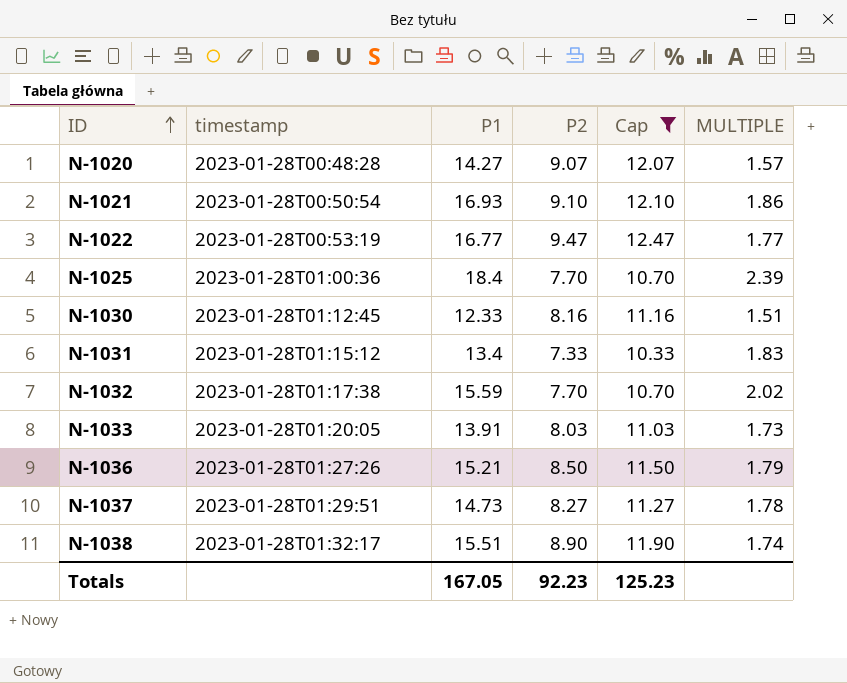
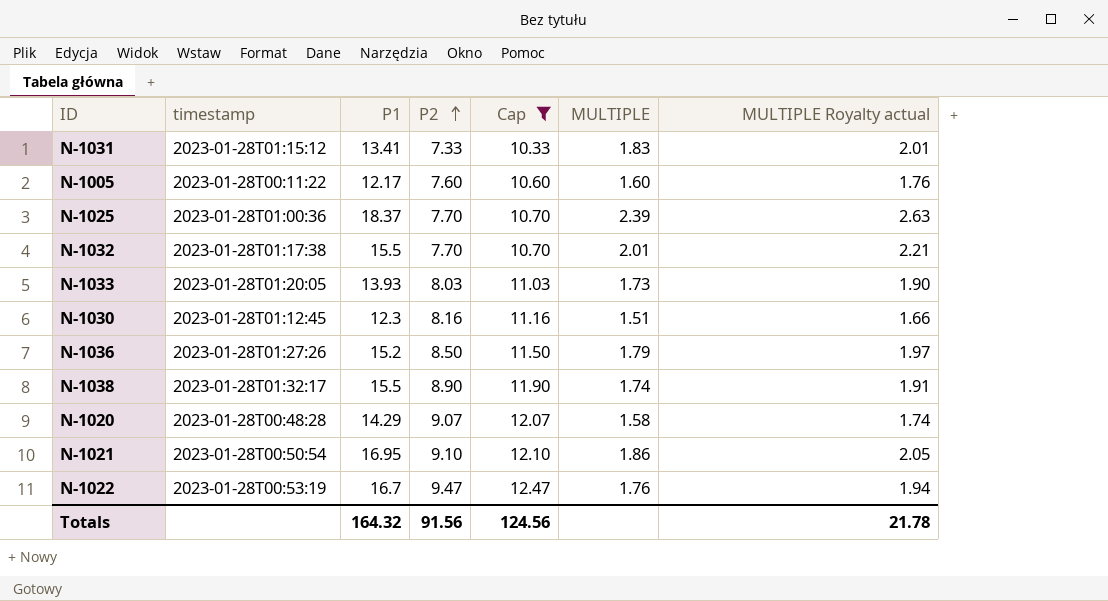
row order: ID ascending -> P2 ascending
column MULTIPLE Royalty actual | formula: none -> [MULTIPLE] * 1.1
row N-1037: 2023-01-28T01:29:51 | 14.73 | 8.27 | 11.27 | 1.78 -> none
N-1031 | P1: 13.4 -> 13.41
row N-1005: none -> 2023-01-28T00:11:22 | 12.17 | 7.60 | 10.60 | 1.60 | 1.76
N-1025 | P1: 18.4 -> 18.37
N-1032 | P1: 15.59 -> 15.5
N-1032 | MULTIPLE: 2.02 -> 2.01
N-1033 | P1: 13.91 -> 13.93
N-1030 | P1: 12.33 -> 12.3
N-1036 | P1: 15.21 -> 15.2
N-1038 | P1: 15.51 -> 15.5
N-1020 | P1: 14.27 -> 14.29
N-1020 | MULTIPLE: 1.57 -> 1.58
N-1021 | P1: 16.93 -> 16.95
N-1022 | P1: 16.77 -> 16.7
N-1022 | MULTIPLE: 1.77 -> 1.76
Totals | P1: 167.05 -> 164.32
Totals | P2: 92.23 -> 91.56
Totals | Cap: 125.23 -> 124.56

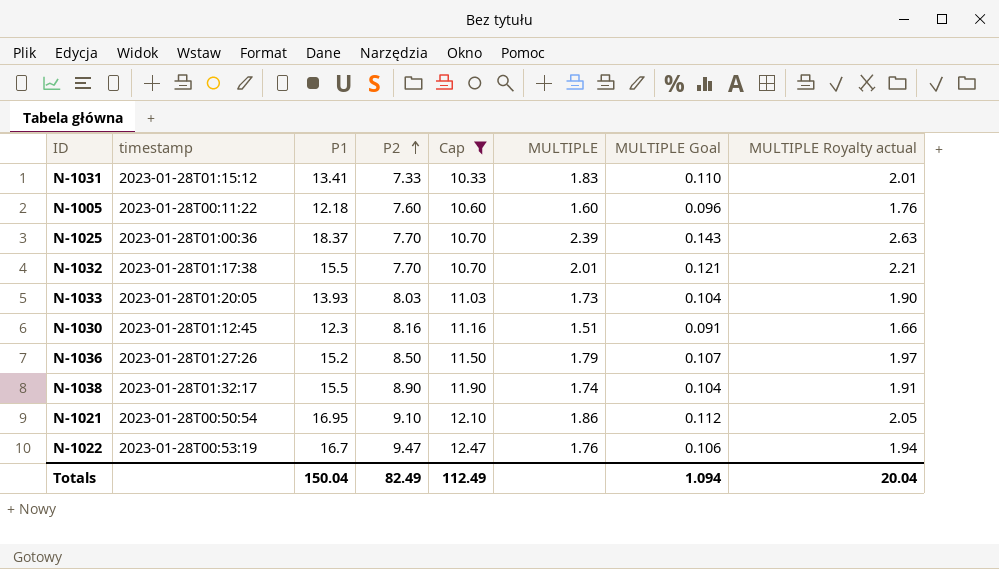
column MULTIPLE Goal | formula: none -> [MULTIPLE] * 0.06
row N-1020: 2023-01-28T00:48:28 | 14.29 | 9.07 | 12.07 | 1.58 | 1.74 -> none
N-1005 | P1: 12.17 -> 12.18
Totals | P1: 164.32 -> 150.04
Totals | P2: 91.56 -> 82.49
Totals | Cap: 124.56 -> 112.49
Totals | MULTIPLE Royalty actual: 21.78 -> 20.04

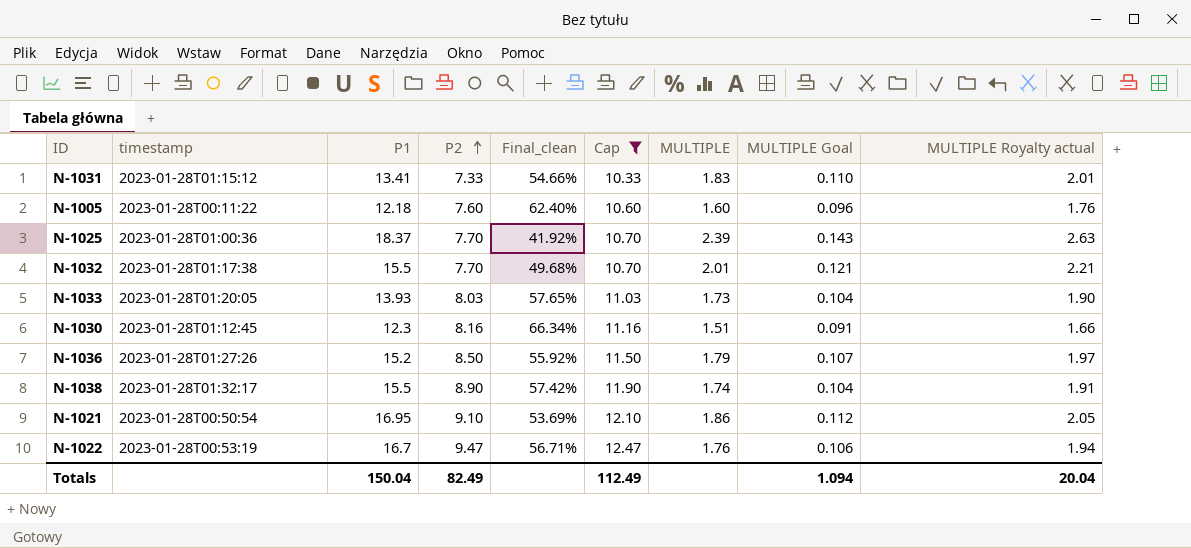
column Final_clean | formula: none -> [P2] / [P1]

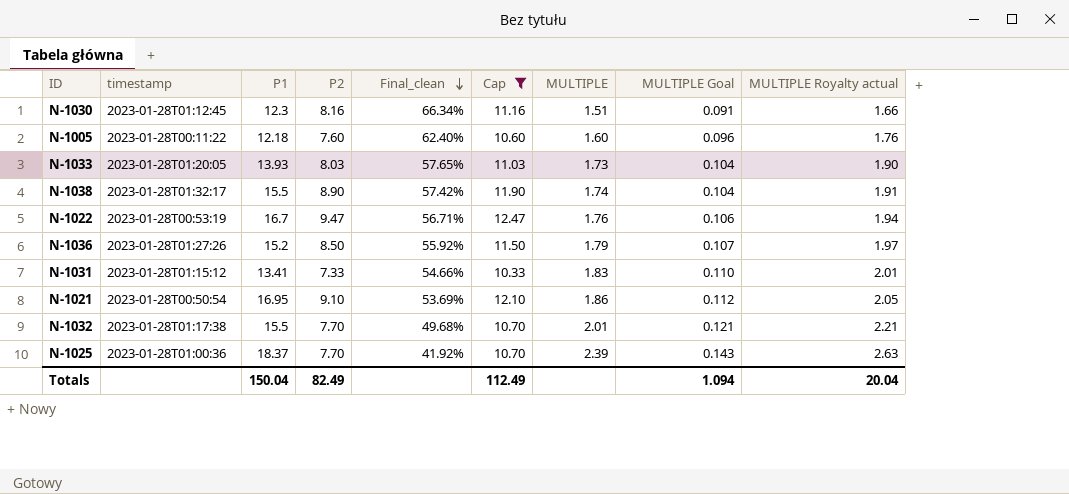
row order: P2 ascending -> Final_clean descending

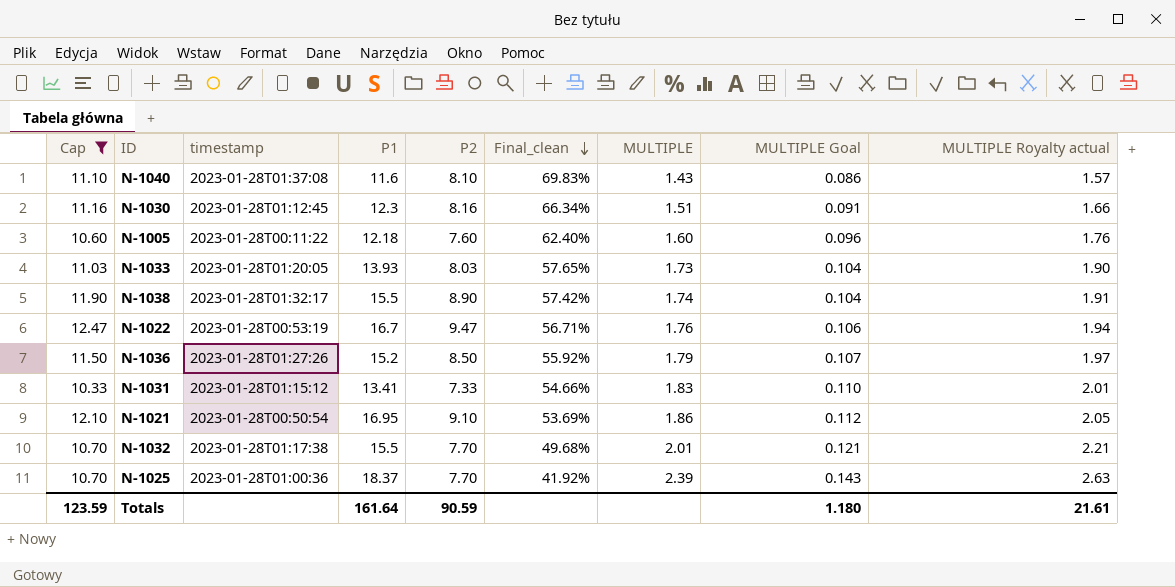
column Cap | position: 6 -> 1
row N-1040: none -> 11.10 | 2023-01-28T01:37:08 | 11.6 | 8.10 | 69.83% | 1.43 | 0.086 | 1.57
Totals | Cap: 112.49 -> 123.59
Totals | P1: 150.04 -> 161.64
Totals | P2: 82.49 -> 90.59
Totals | MULTIPLE Goal: 1.094 -> 1.180
Totals | MULTIPLE Royalty actual: 20.04 -> 21.61

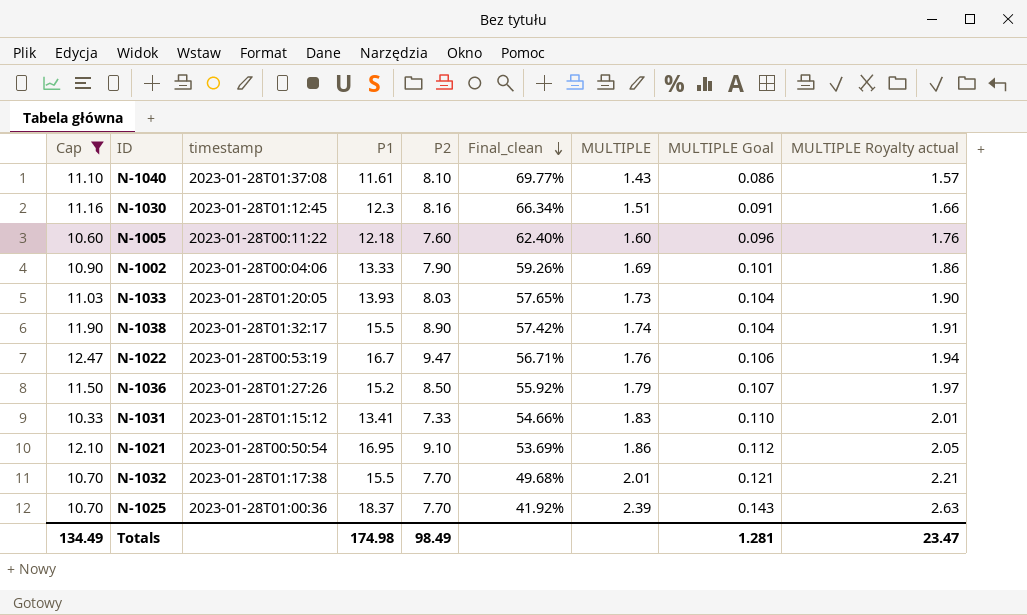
N-1040 | P1: 11.6 -> 11.61
N-1040 | Final_clean: 69.83% -> 69.77%
row N-1002: none -> 10.90 | 2023-01-28T00:04:06 | 13.33 | 7.90 | 59.26% | 1.69 | 0.101 | 1.86
Totals | Cap: 123.59 -> 134.49
Totals | P1: 161.64 -> 174.98
Totals | P2: 90.59 -> 98.49
Totals | MULTIPLE Goal: 1.180 -> 1.281
Totals | MULTIPLE Royalty actual: 21.61 -> 23.47

